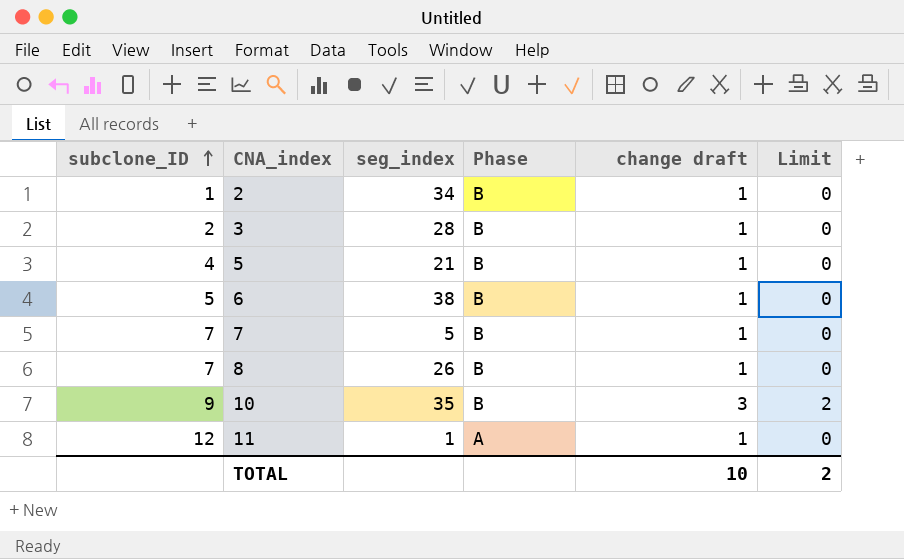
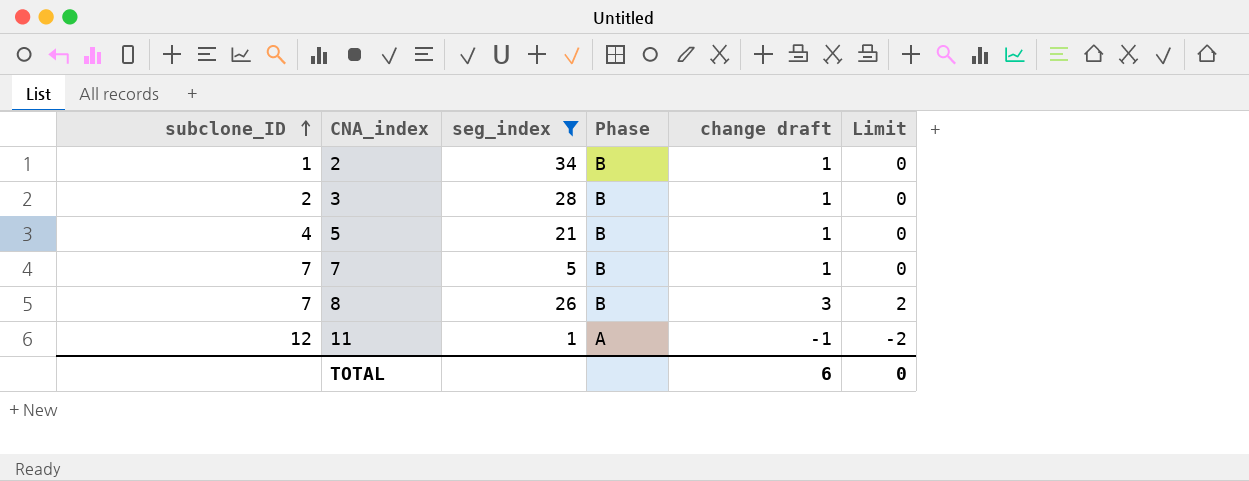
filter: none -> seg_index <= 34
8 | change draft: 1 -> 3
8 | Limit: 0 -> 2
11 | change draft: 1 -> -1
11 | Limit: 0 -> -2
TOTAL | change draft: 10 -> 6
TOTAL | Limit: 2 -> 0

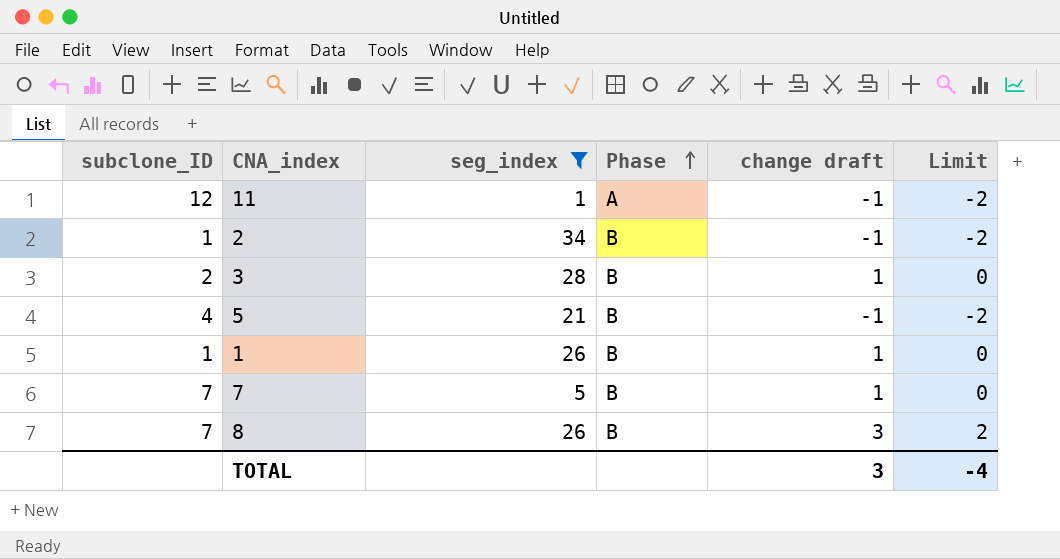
row order: subclone_ID ascending -> Phase ascending
2 | change draft: 1 -> -1
2 | Limit: 0 -> -2
5 | change draft: 1 -> -1
5 | Limit: 0 -> -2
row 1: none -> 1 | 26 | B | 1 | 0
TOTAL | change draft: 6 -> 3
TOTAL | Limit: 0 -> -4

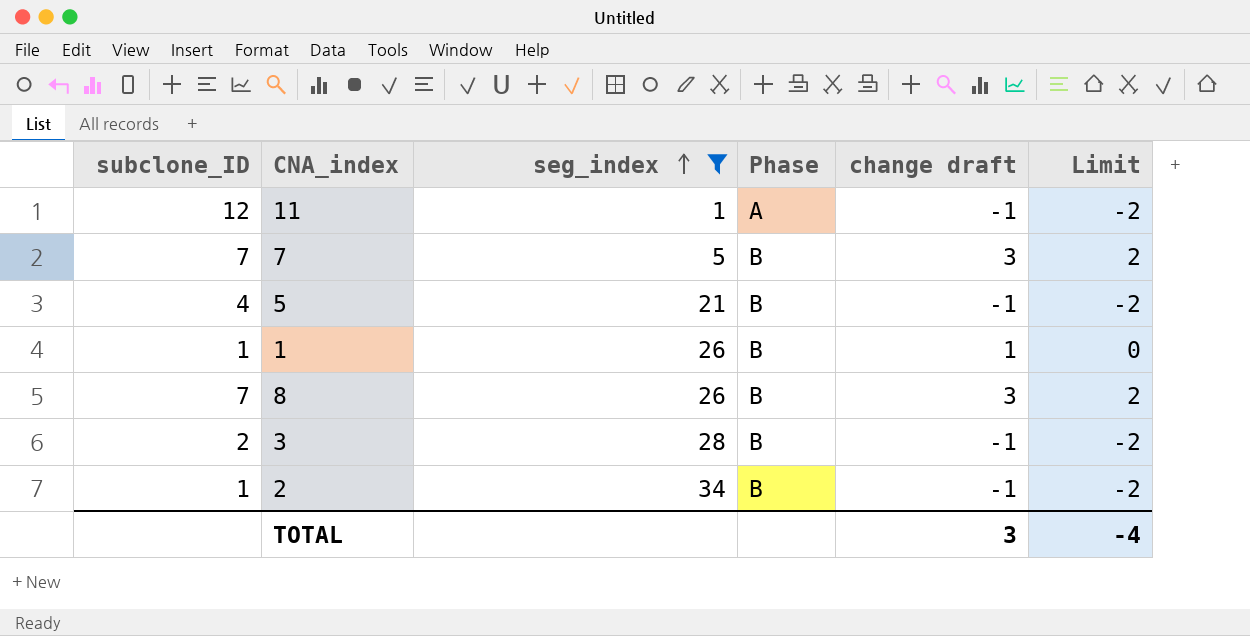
row order: Phase ascending -> seg_index ascending
7 | change draft: 1 -> 3
7 | Limit: 0 -> 2
3 | change draft: 1 -> -1
3 | Limit: 0 -> -2

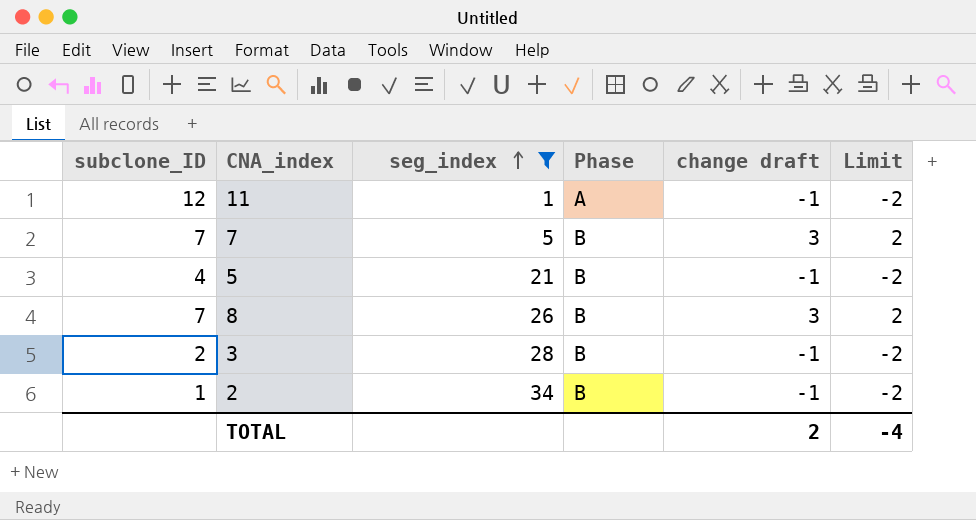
row 1: 1 | 26 | B | 1 | 0 -> none
TOTAL | change draft: 3 -> 2

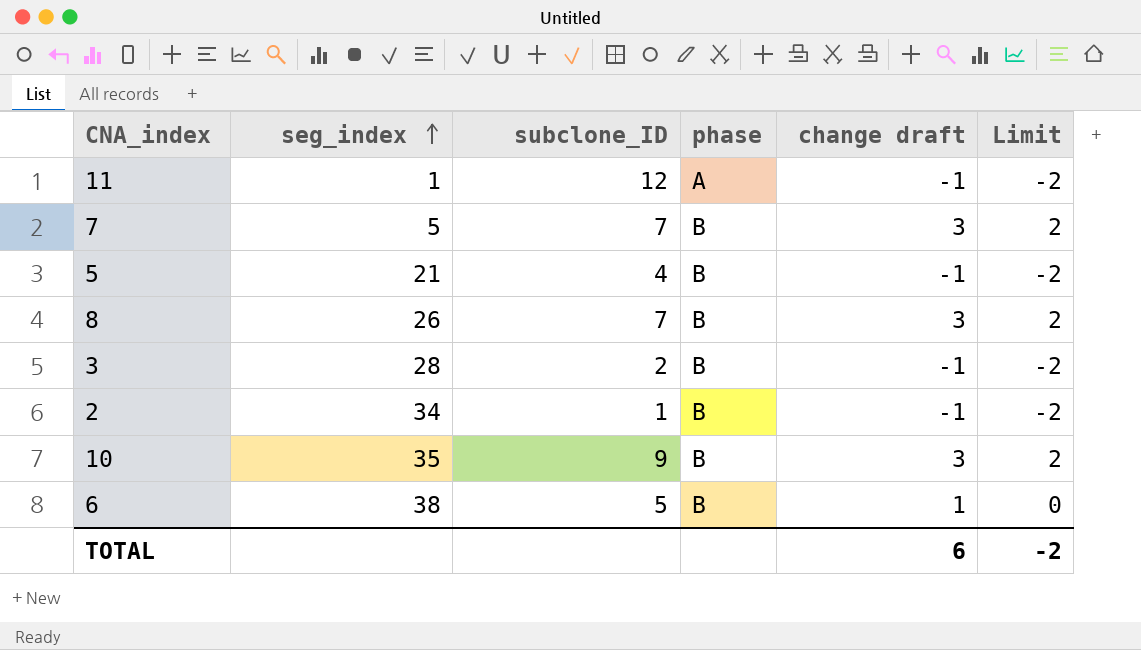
filter: seg_index <= 34 -> none
column subclone_ID | position: 1 -> 3
column name: Phase -> phase
TOTAL | change draft: 2 -> 6
TOTAL | Limit: -4 -> -2

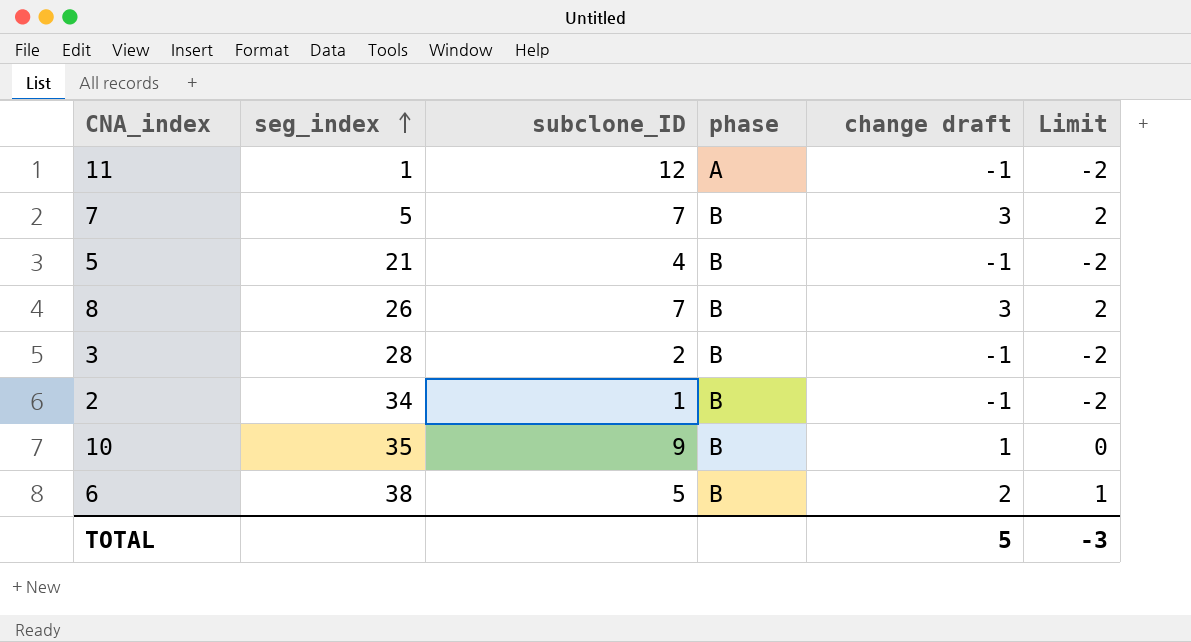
10 | change draft: 3 -> 1
10 | Limit: 2 -> 0
6 | change draft: 1 -> 2
6 | Limit: 0 -> 1
TOTAL | change draft: 6 -> 5
TOTAL | Limit: -2 -> -3

